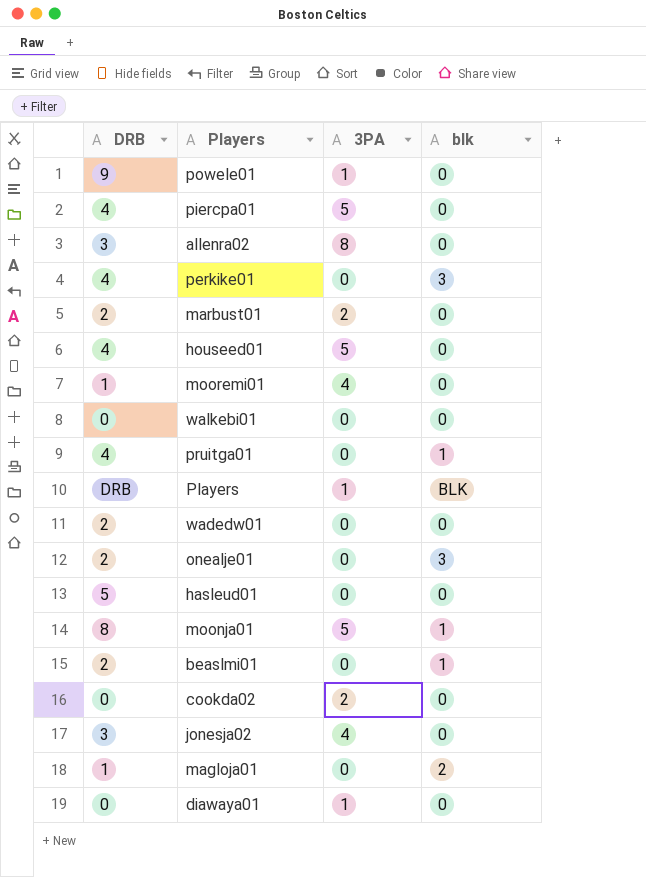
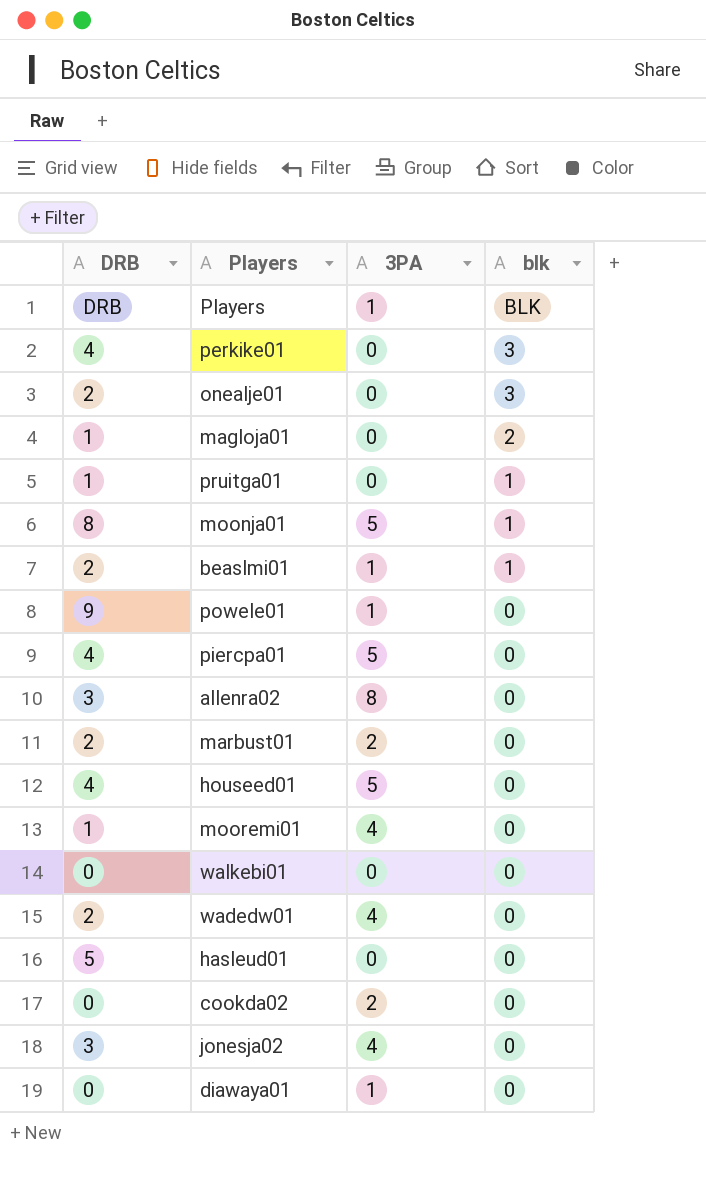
row order: none -> blk descending
pruitga01 | DRB: 4 -> 1
beaslmi01 | 3PA: 0 -> 1
wadedw01 | 3PA: 0 -> 4

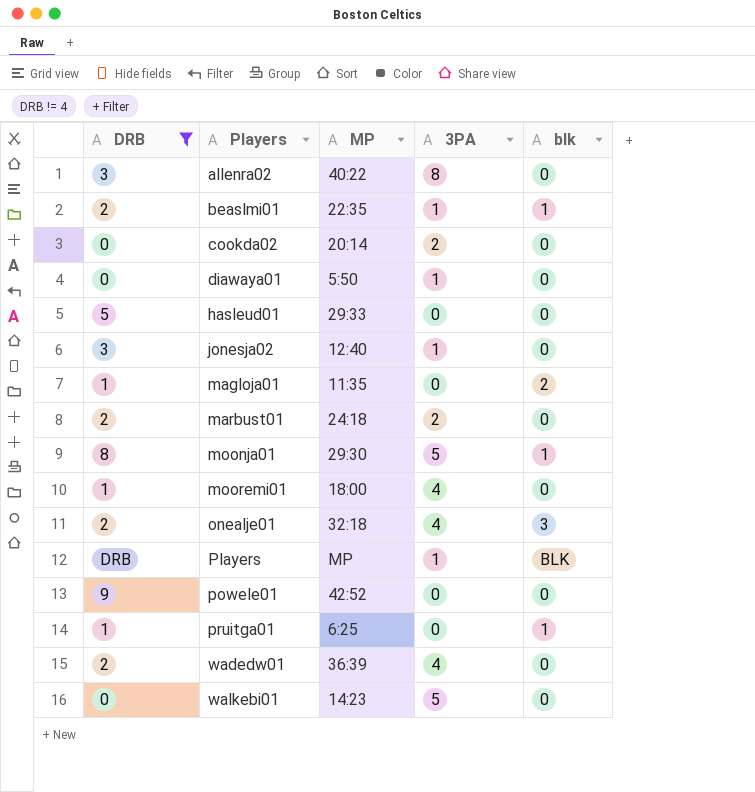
filter: none -> DRB != 4
row order: blk descending -> Players ascending
column MP | position: none -> 3
jonesja02 | 3PA: 4 -> 1
onealje01 | 3PA: 0 -> 4
powele01 | 3PA: 1 -> 0
walkebi01 | 3PA: 0 -> 5

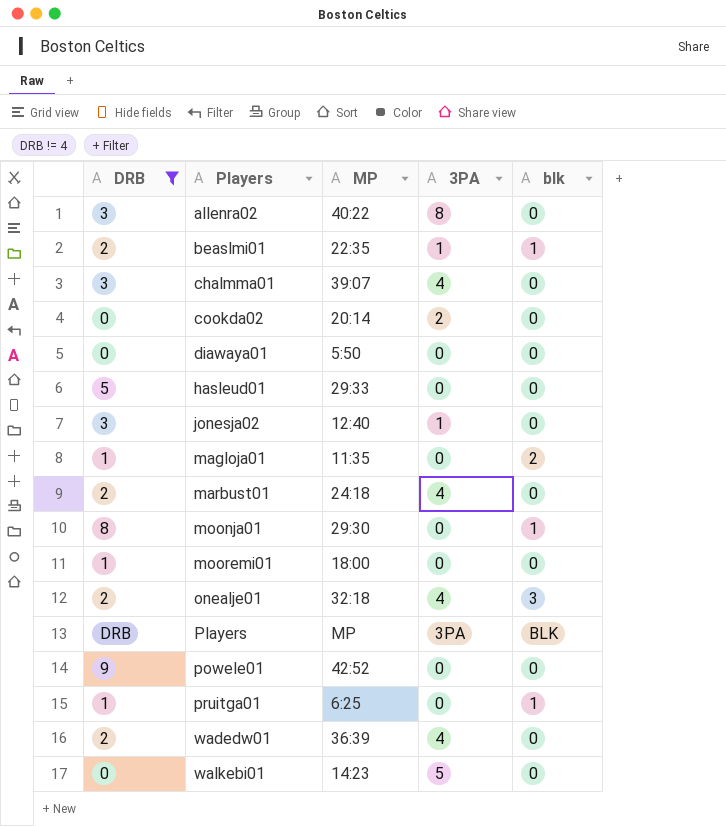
row chalmma01: none -> 3 | 39:07 | 4 | 0
diawaya01 | 3PA: 1 -> 0
marbust01 | 3PA: 2 -> 4
moonja01 | 3PA: 5 -> 0
mooremi01 | 3PA: 4 -> 0
Players | 3PA: 1 -> 3PA

